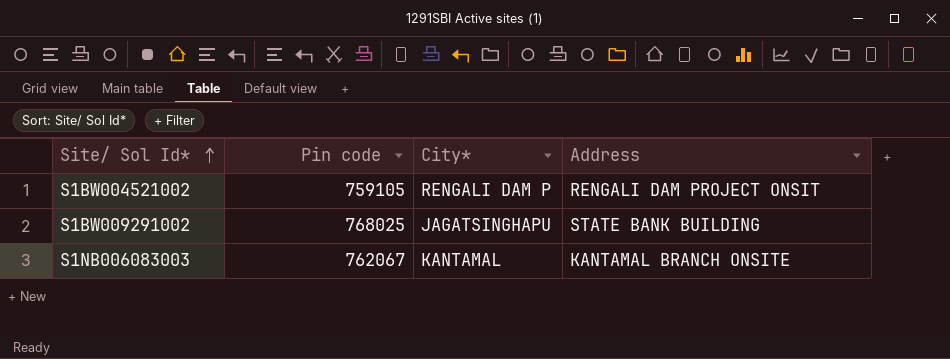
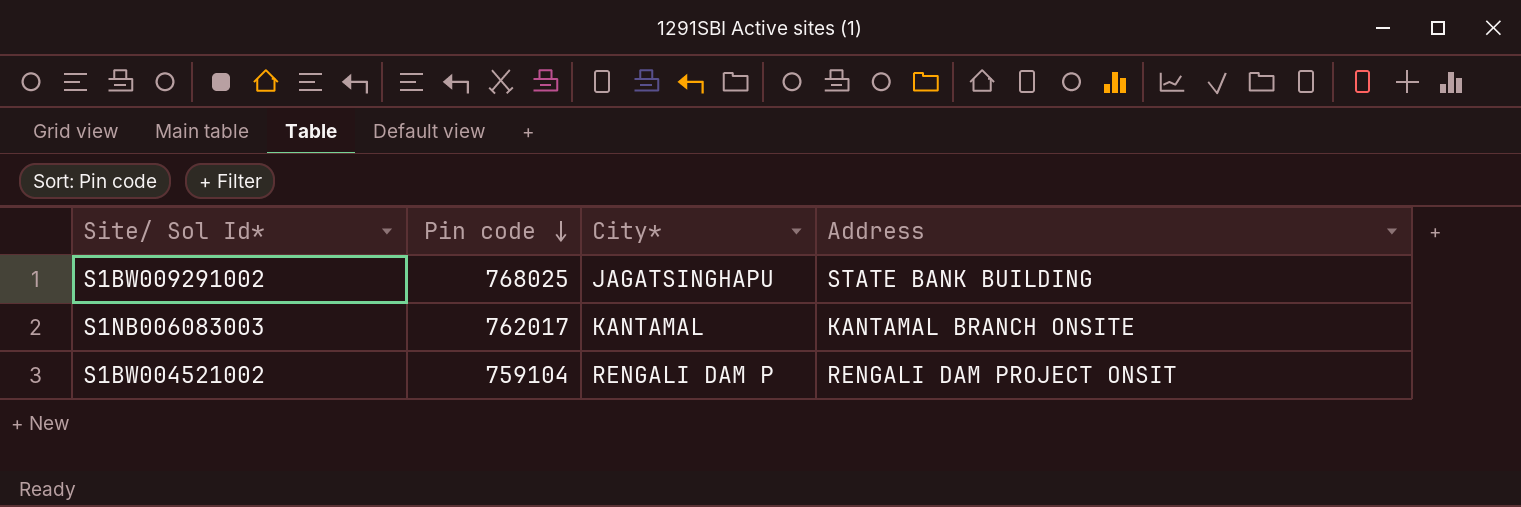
row order: Site/ Sol Id* ascending -> Pin code descending
S1NB006083003 | Pin code: 762067 -> 762017
S1BW004521002 | Pin code: 759105 -> 759104

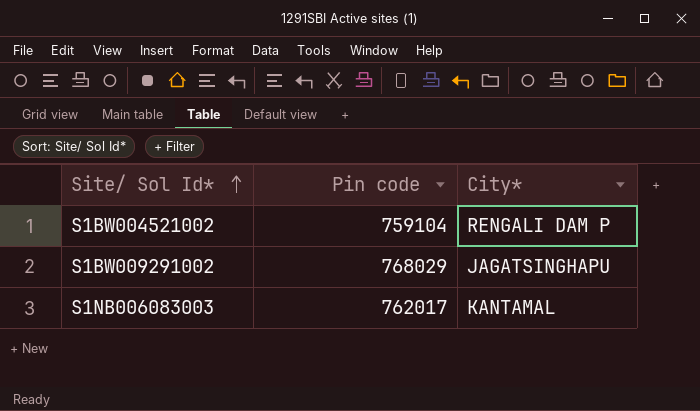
row order: Pin code descending -> Site/ Sol Id* ascending
column Address | position: 4 -> none
S1BW009291002 | Pin code: 768025 -> 768029

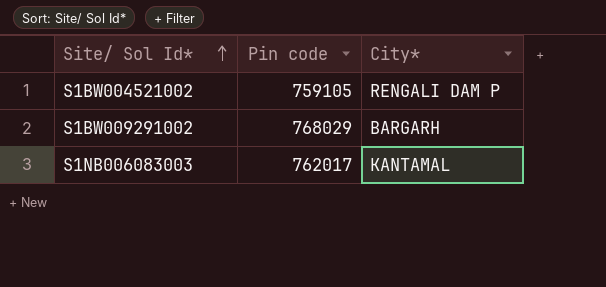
S1BW004521002 | Pin code: 759104 -> 759105
S1BW009291002 | City*: JAGATSINGHAPU -> BARGARH

